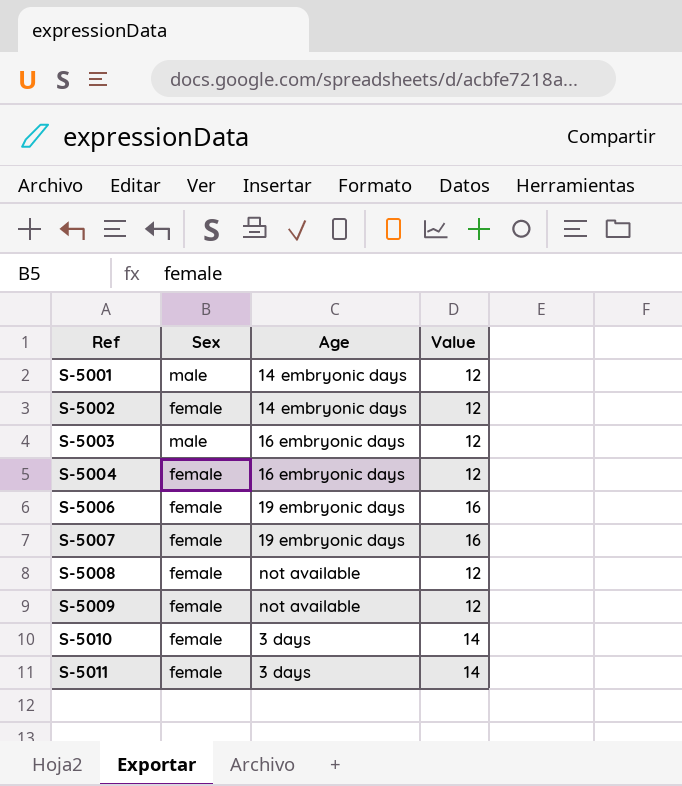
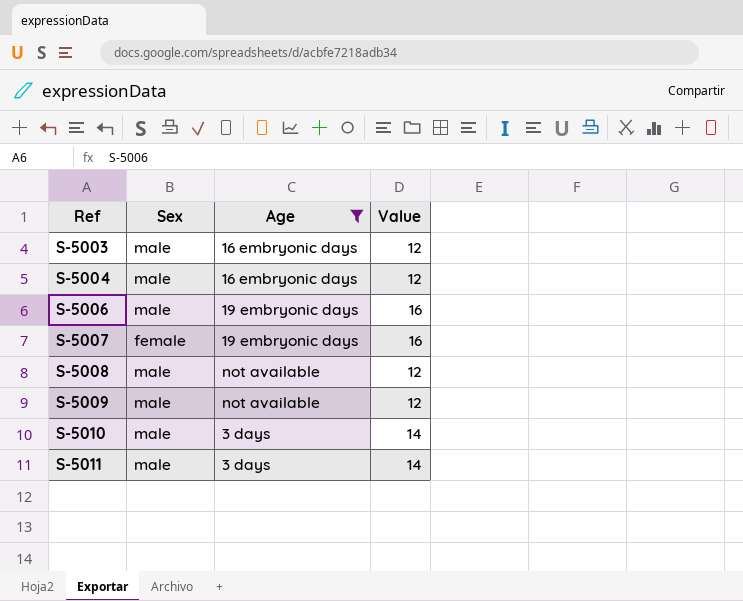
filter: none -> Age != 14 embryonic days
S-5004 | Sex: female -> male
S-5006 | Sex: female -> male
S-5008 | Sex: female -> male
S-5009 | Sex: female -> male
S-5010 | Sex: female -> male
S-5011 | Sex: female -> male

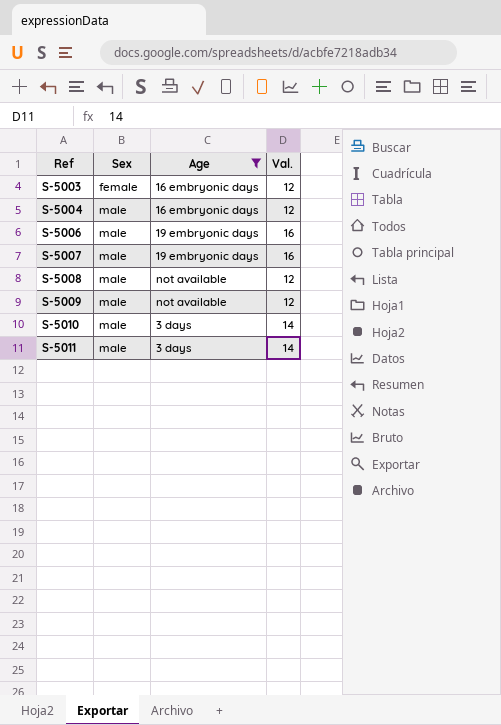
column name: Value -> Val.
S-5003 | Sex: male -> female
S-5007 | Sex: female -> male

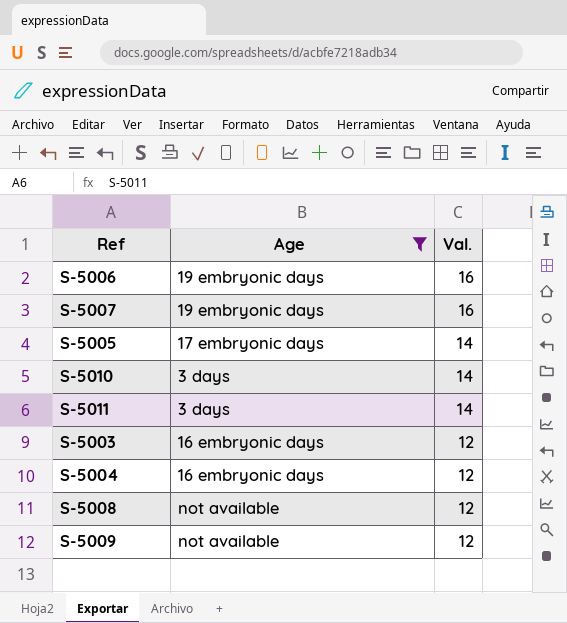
row order: Ref ascending -> Val. descending
column Sex | position: 2 -> none
row S-5005: none -> 17 embryonic days | 14

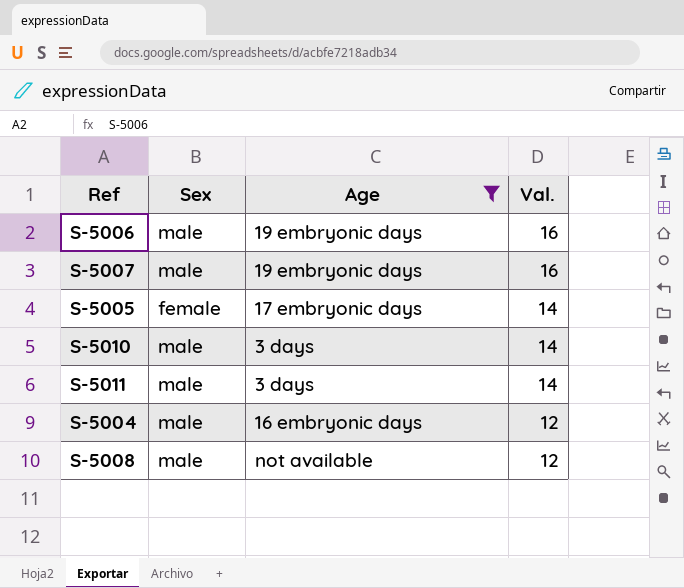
column Sex | position: none -> 2
row S-5003: 16 embryonic days | 12 -> none
row S-5009: not available | 12 -> none

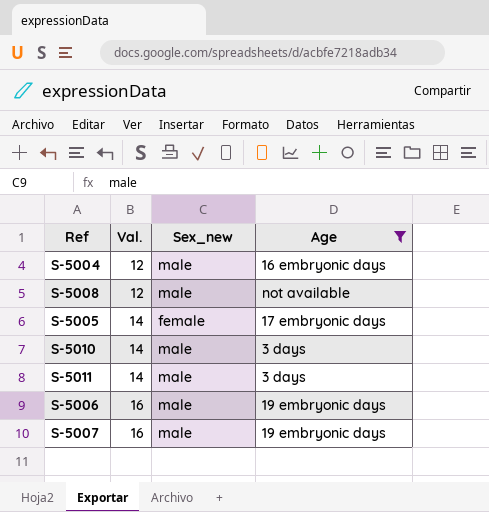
row order: Val. descending -> Val. ascending
column Val. | position: 4 -> 2
column name: Sex -> Sex_new

